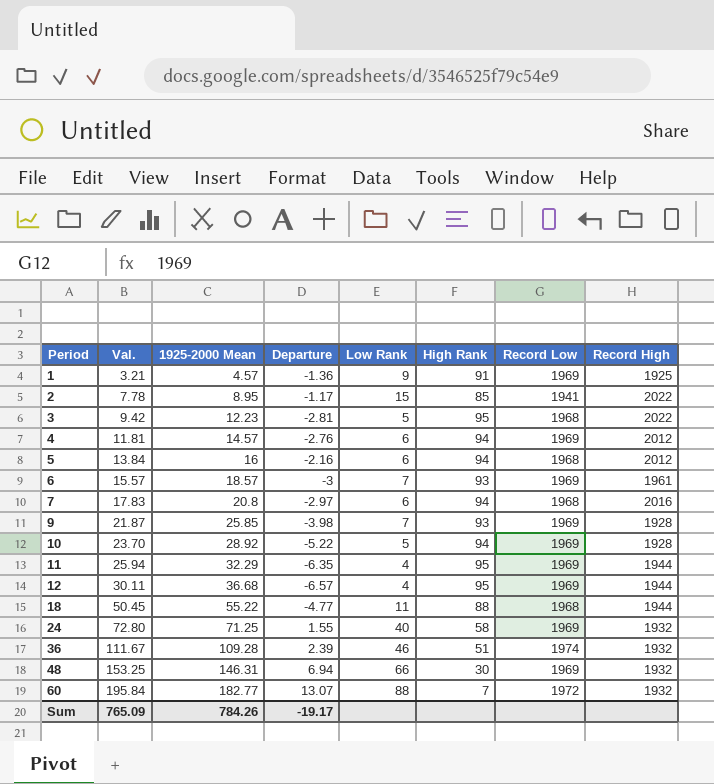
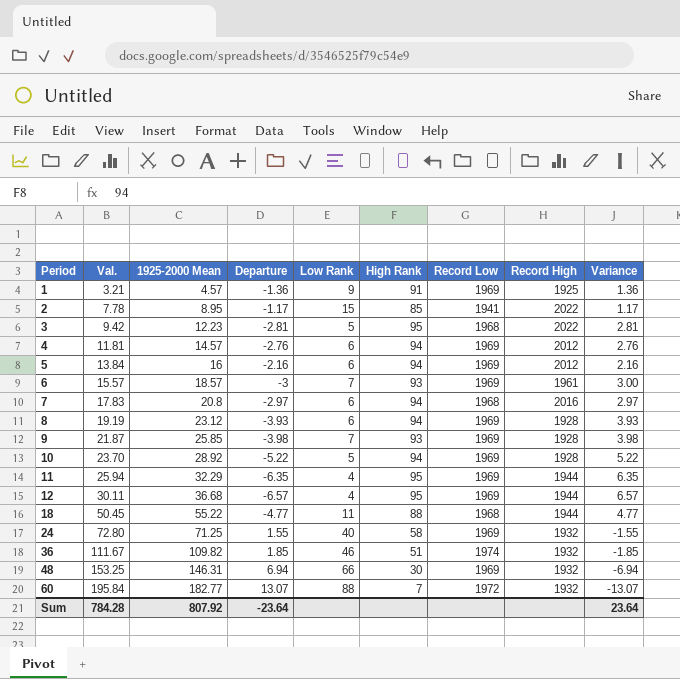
column Variance | formula: none -> [1925-2000 Mean] - [Val.]
5 | Record Low: 1968 -> 1969
row 8: none -> 19.19 | 23.12 | -3.93 | 6 | 94 | 1969 | 1928 | 3.93
36 | 1925-2000 Mean: 109.28 -> 109.82
36 | Departure: 2.39 -> 1.85
Sum | Val.: 765.09 -> 784.28
Sum | 1925-2000 Mean: 784.26 -> 807.92
Sum | Departure: -19.17 -> -23.64

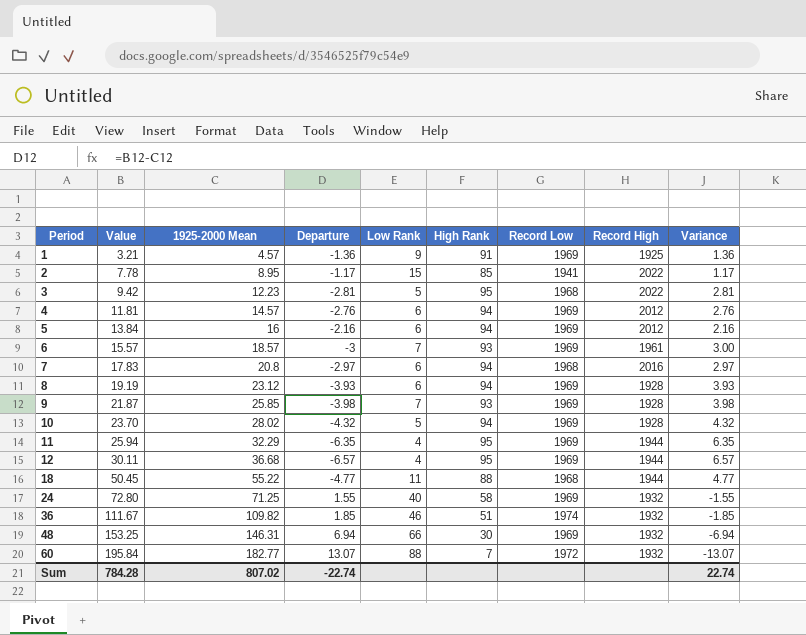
column name: Val. -> Value
10 | 1925-2000 Mean: 28.92 -> 28.02
10 | Departure: -5.22 -> -4.32
10 | Variance: 5.22 -> 4.32
Sum | 1925-2000 Mean: 807.92 -> 807.02
Sum | Departure: -23.64 -> -22.74
Sum | Variance: 23.64 -> 22.74

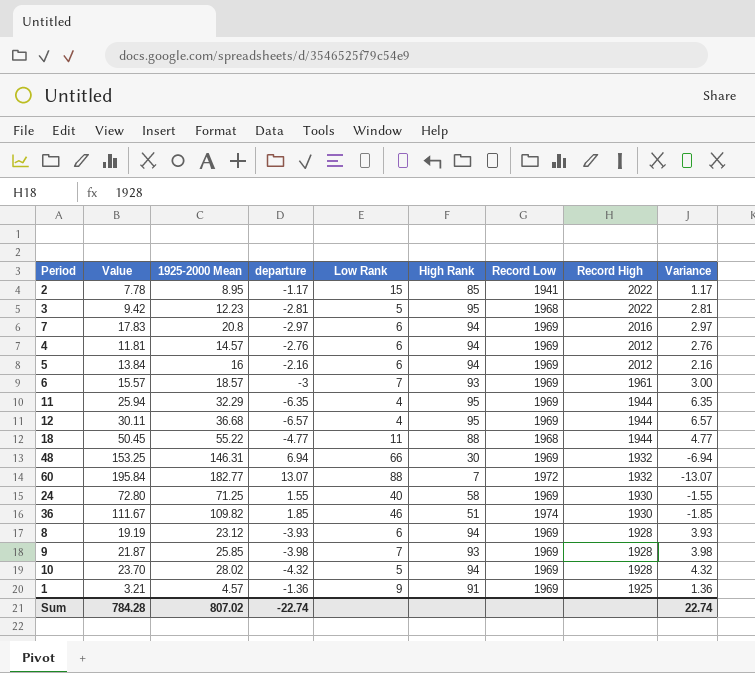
row order: Period ascending -> Record High descending
column name: Departure -> departure
7 | Record Low: 1968 -> 1969
24 | Record High: 1932 -> 1930
36 | Record High: 1932 -> 1930

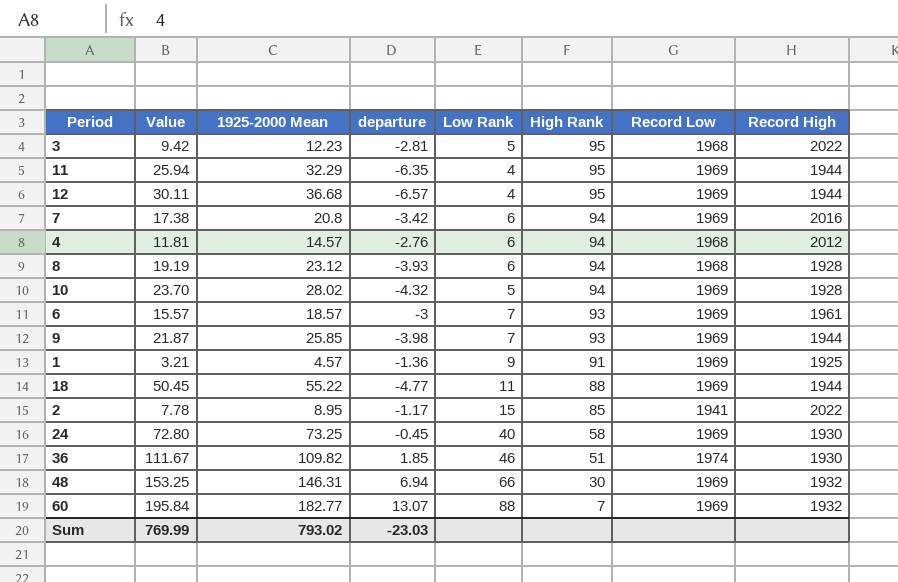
row order: Record High descending -> High Rank descending
column Variance | formula: [1925-2000 Mean] - [Value] -> none
row 5: 13.84 | 16 | -2.16 | 6 | 94 | 1969 | 2012 | 2.16 -> none
7 | Value: 17.83 -> 17.38
7 | departure: -2.97 -> -3.42
4 | Record Low: 1969 -> 1968
8 | Record Low: 1969 -> 1968
9 | Record High: 1928 -> 1944
18 | Record Low: 1968 -> 1969
24 | 1925-2000 Mean: 71.25 -> 73.25
24 | departure: 1.55 -> -0.45
60 | Record Low: 1972 -> 1969
Sum | Value: 784.28 -> 769.99
Sum | 1925-2000 Mean: 807.02 -> 793.02
Sum | departure: -22.74 -> -23.03

